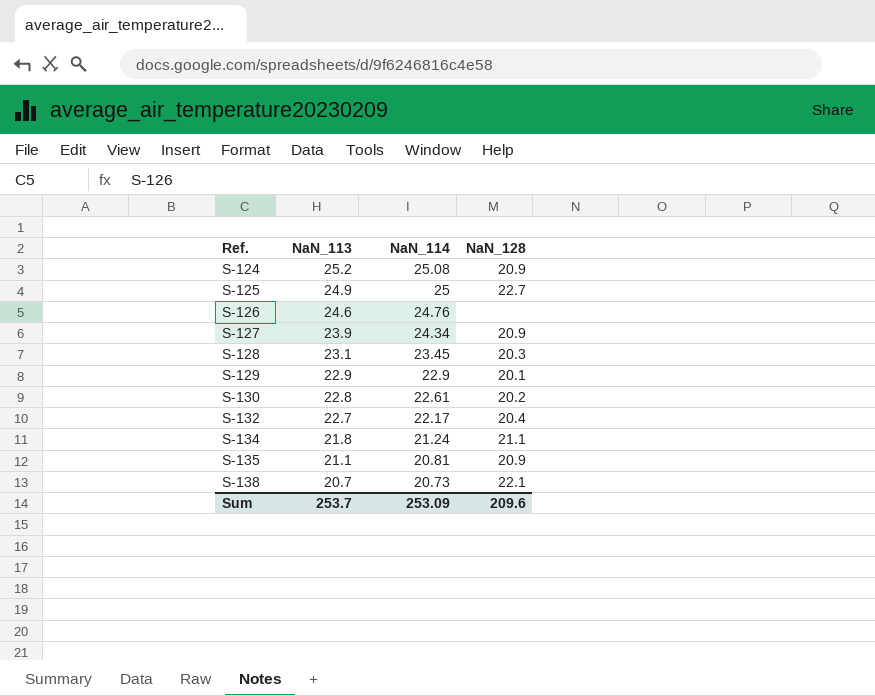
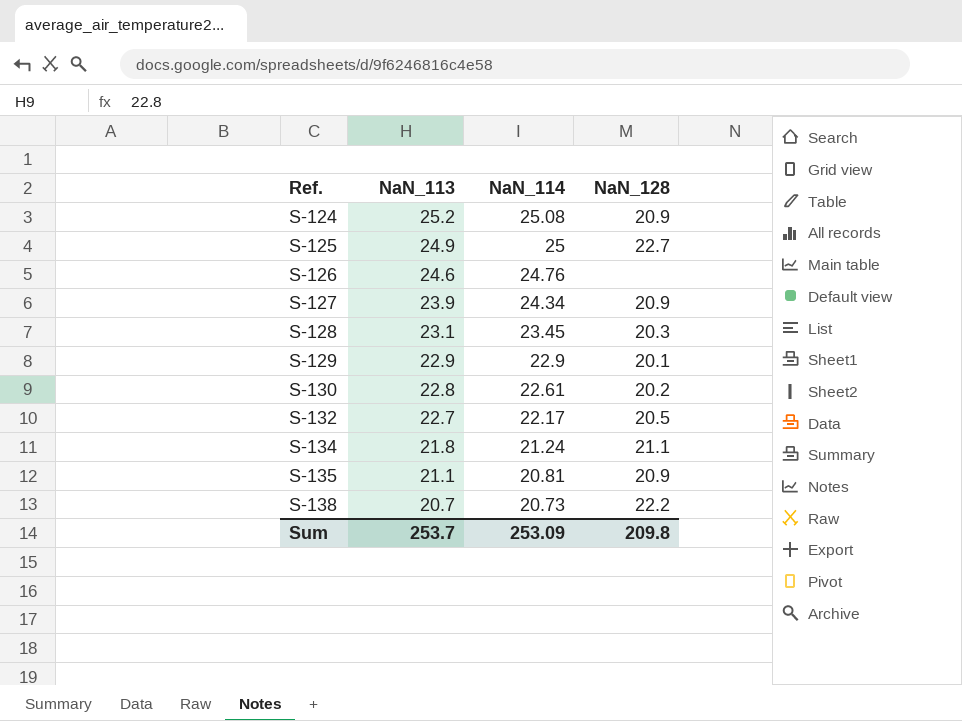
S-132 | NaN_128: 20.4 -> 20.5
S-138 | NaN_128: 22.1 -> 22.2
Sum | NaN_128: 209.6 -> 209.8

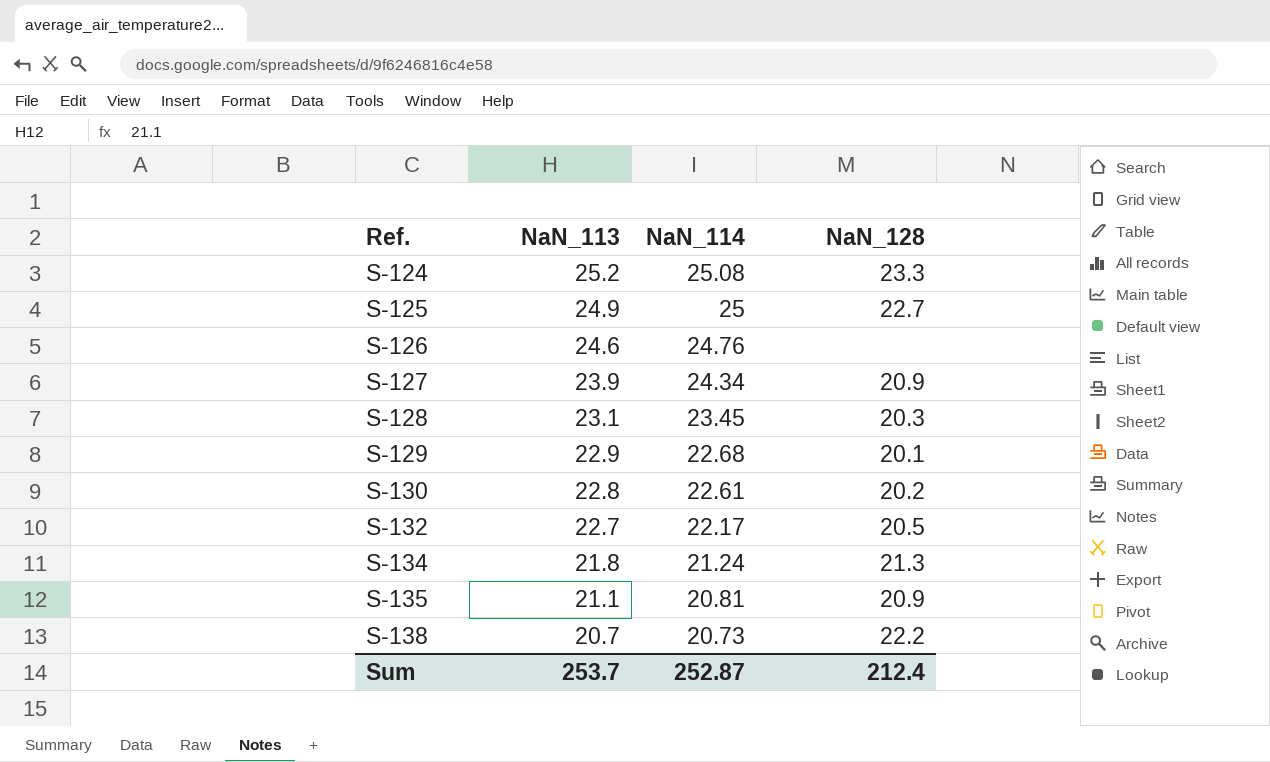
S-124 | NaN_128: 20.9 -> 23.3
S-129 | NaN_114: 22.9 -> 22.68
S-134 | NaN_128: 21.1 -> 21.3
Sum | NaN_114: 253.09 -> 252.87
Sum | NaN_128: 209.8 -> 212.4

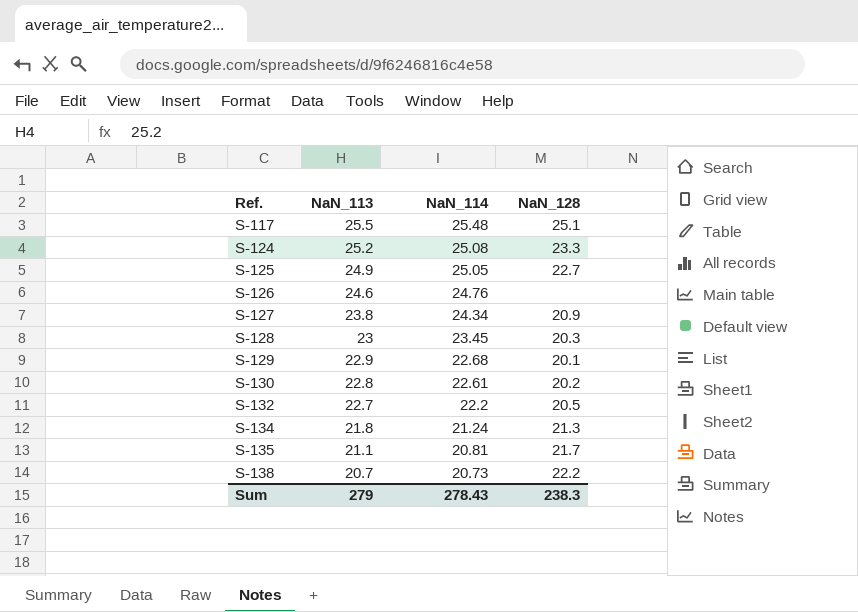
row S-117: none -> 25.5 | 25.48 | 25.1
S-125 | NaN_114: 25 -> 25.05
S-127 | NaN_113: 23.9 -> 23.8
S-128 | NaN_113: 23.1 -> 23
S-132 | NaN_114: 22.17 -> 22.2
S-135 | NaN_128: 20.9 -> 21.7
Sum | NaN_113: 253.7 -> 279
Sum | NaN_114: 252.87 -> 278.43
Sum | NaN_128: 212.4 -> 238.3

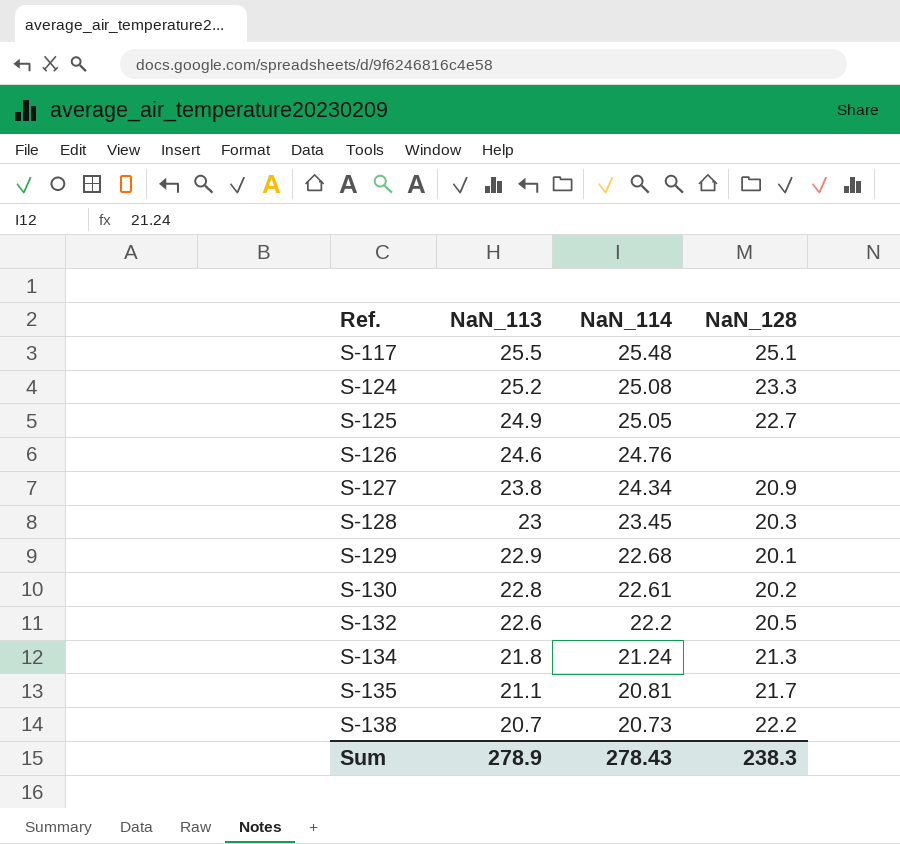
S-132 | NaN_113: 22.7 -> 22.6
Sum | NaN_113: 279 -> 278.9

